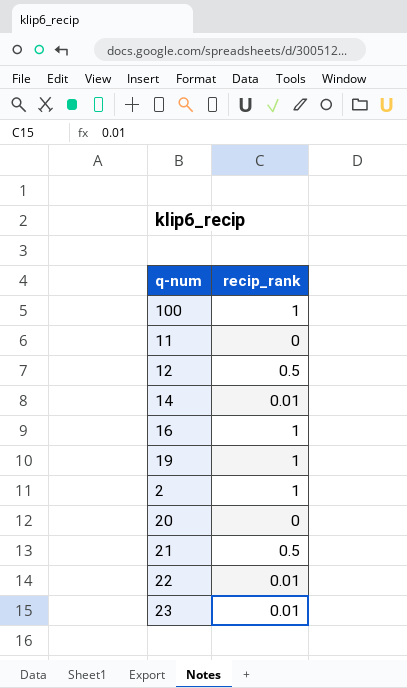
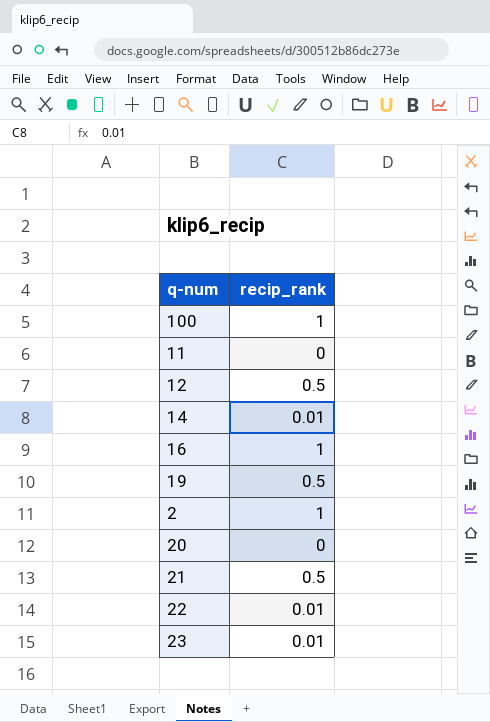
19 | recip_rank: 1 -> 0.5

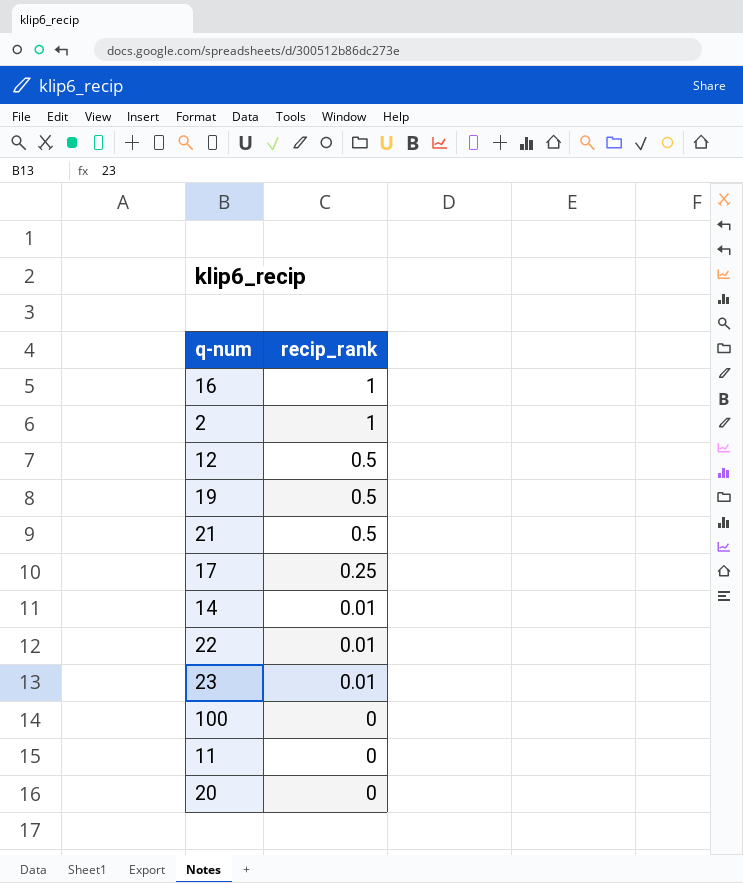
row order: none -> recip_rank descending
row 17: none -> 0.25
100 | recip_rank: 1 -> 0

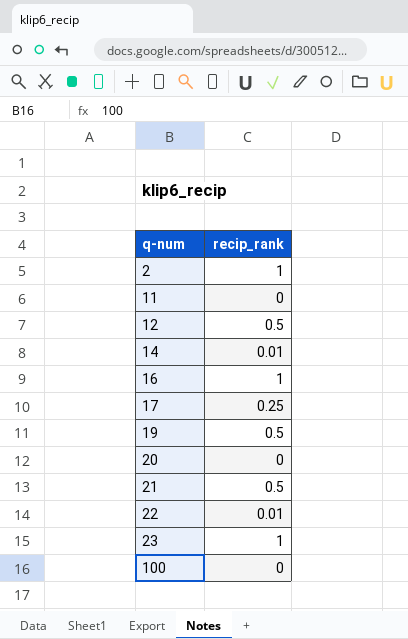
row order: recip_rank descending -> q-num ascending
23 | recip_rank: 0.01 -> 1

